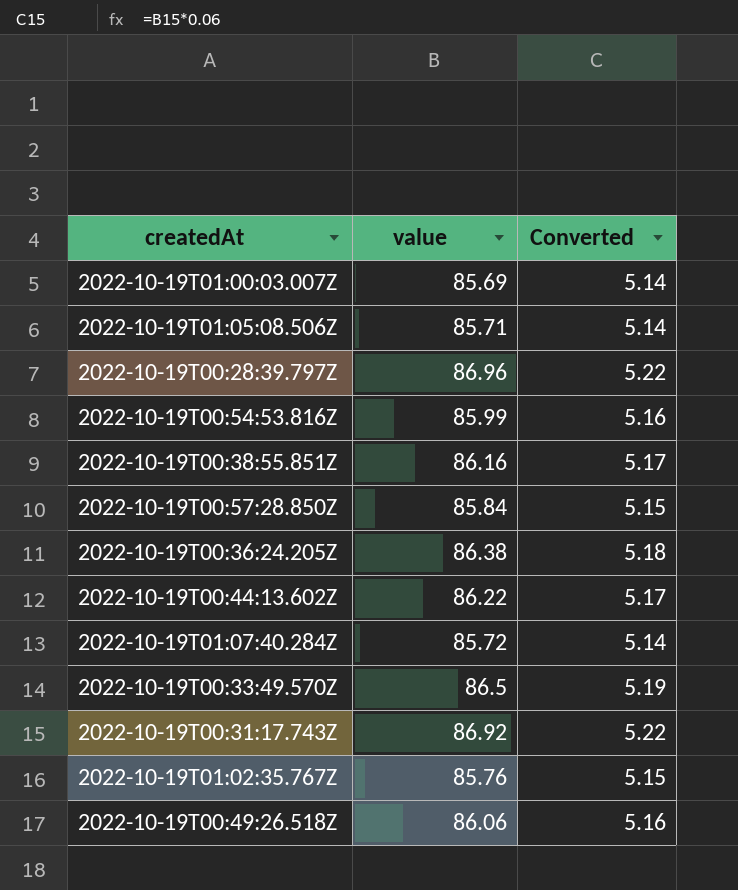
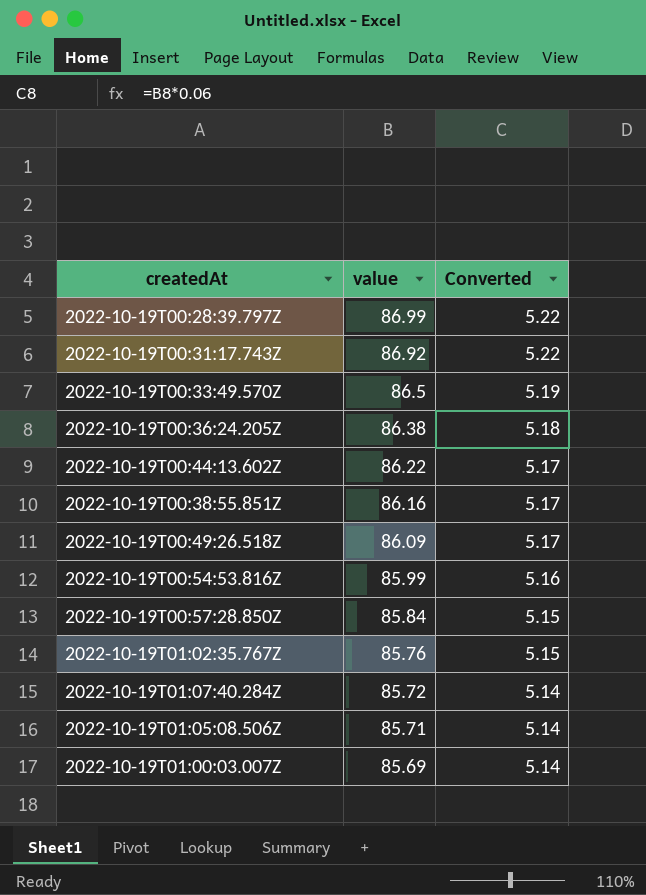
row order: none -> value descending
2022-10-19T00:28:39.797Z | value: 86.96 -> 86.99
2022-10-19T00:49:26.518Z | value: 86.06 -> 86.09
2022-10-19T00:49:26.518Z | Converted: 5.16 -> 5.17

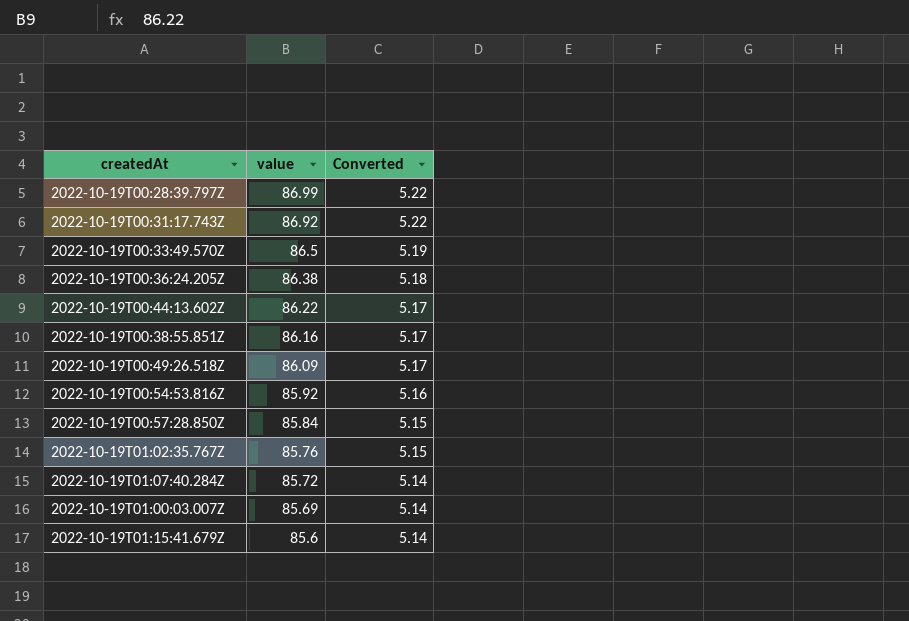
row 2022-10-19T01:05:08.506Z: 85.71 | 5.14 -> none
2022-10-19T00:54:53.816Z | value: 85.99 -> 85.92
row 2022-10-19T01:15:41.679Z: none -> 85.6 | 5.14

